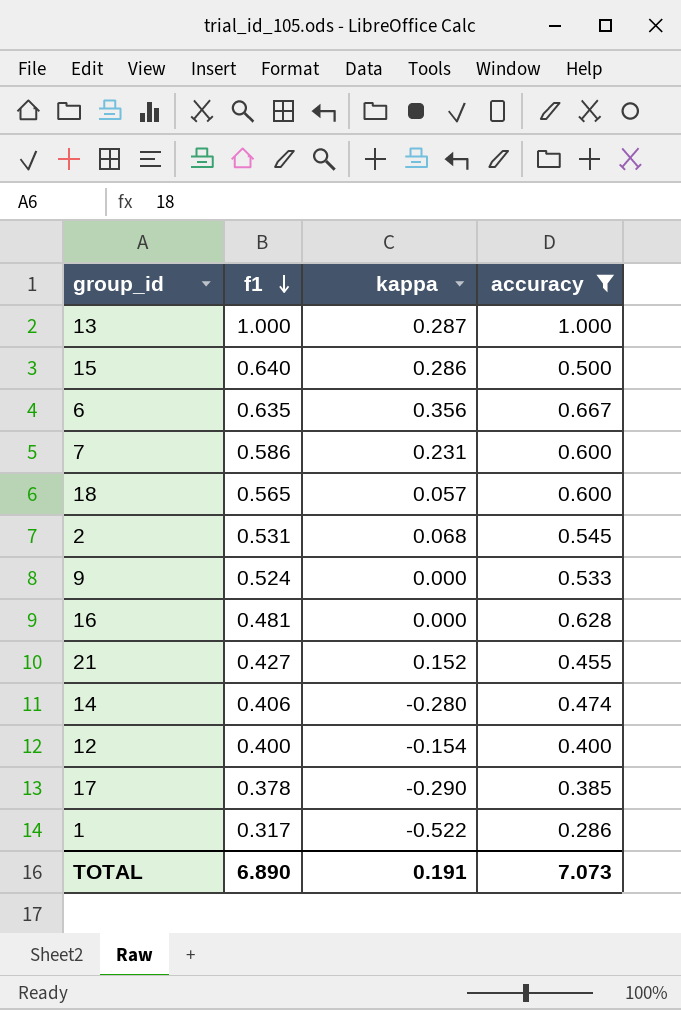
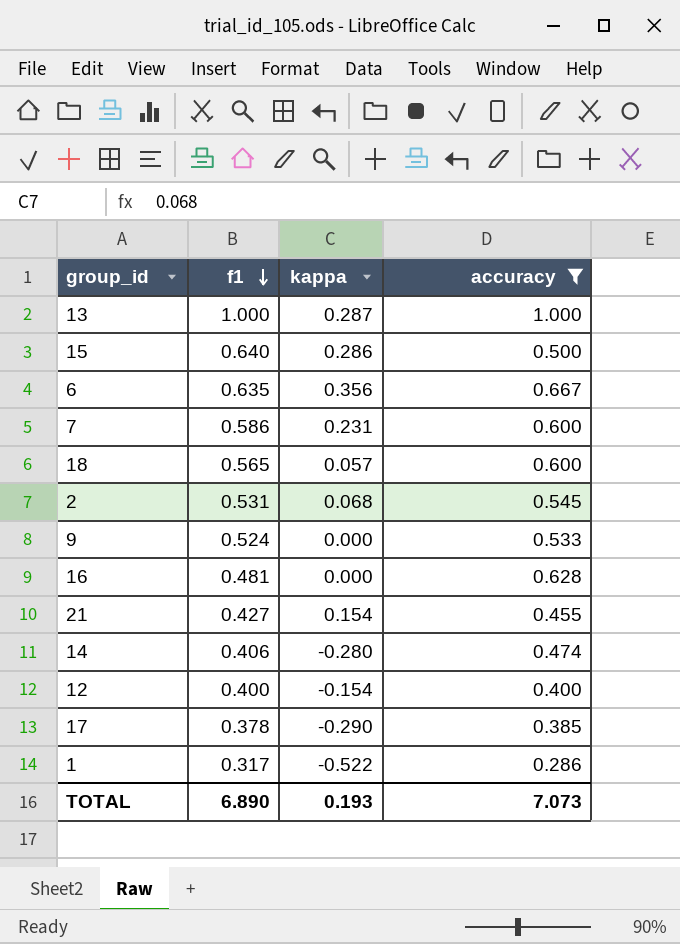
21 | kappa: 0.152 -> 0.154
TOTAL | kappa: 0.191 -> 0.193

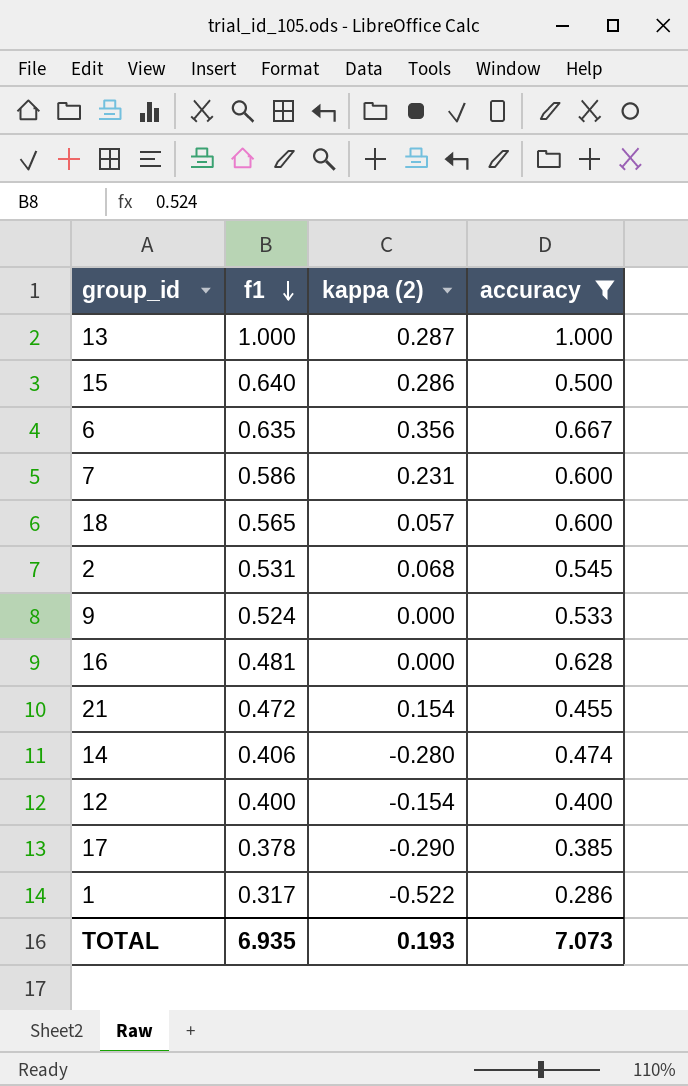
column name: kappa -> kappa (2)
21 | f1: 0.427 -> 0.472
TOTAL | f1: 6.890 -> 6.935

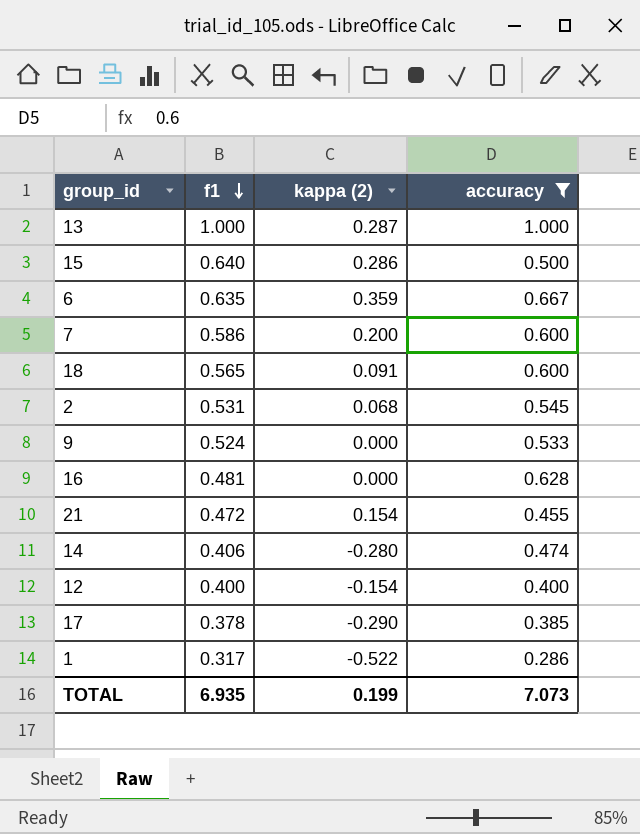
6 | kappa (2): 0.356 -> 0.359
7 | kappa (2): 0.231 -> 0.200
18 | kappa (2): 0.057 -> 0.091
TOTAL | kappa (2): 0.193 -> 0.199

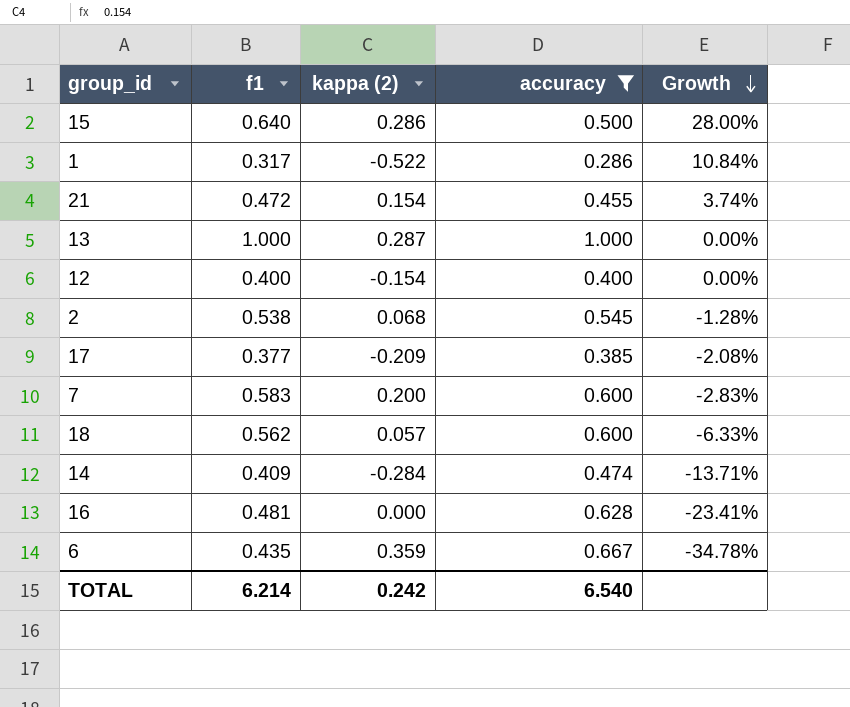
row order: f1 descending -> Growth descending
column Growth | formula: none -> ([f1] - [accuracy]) / [accuracy]
row 9: 0.524 | 0.000 | 0.533 -> none
2 | f1: 0.531 -> 0.538
17 | f1: 0.378 -> 0.377
17 | kappa (2): -0.290 -> -0.209
7 | f1: 0.586 -> 0.583
18 | f1: 0.565 -> 0.562
18 | kappa (2): 0.091 -> 0.057
14 | f1: 0.406 -> 0.409
14 | kappa (2): -0.280 -> -0.284
6 | f1: 0.635 -> 0.435
TOTAL | f1: 6.935 -> 6.214
TOTAL | kappa (2): 0.199 -> 0.242
TOTAL | accuracy: 7.073 -> 6.540

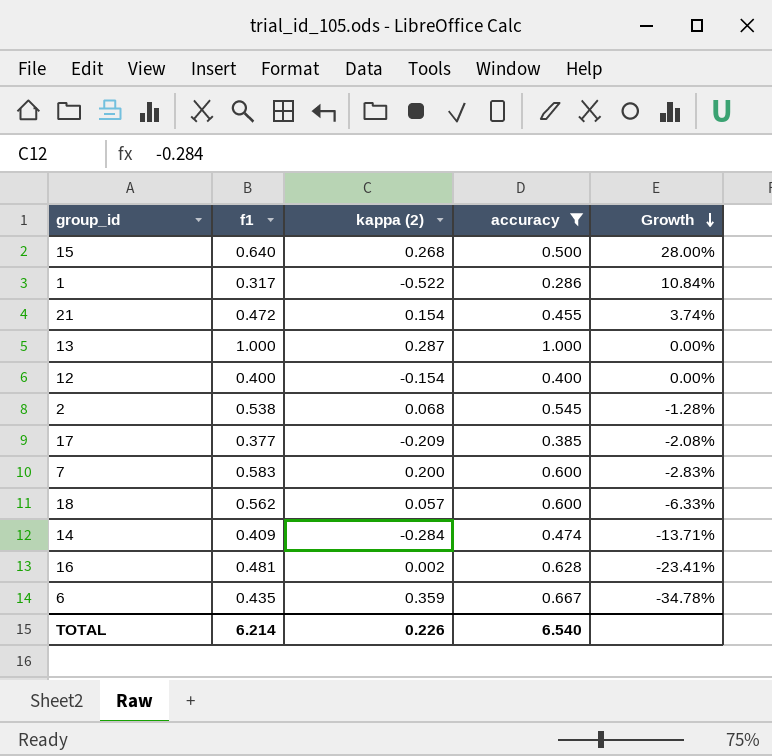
15 | kappa (2): 0.286 -> 0.268
16 | kappa (2): 0.000 -> 0.002
TOTAL | kappa (2): 0.242 -> 0.226

